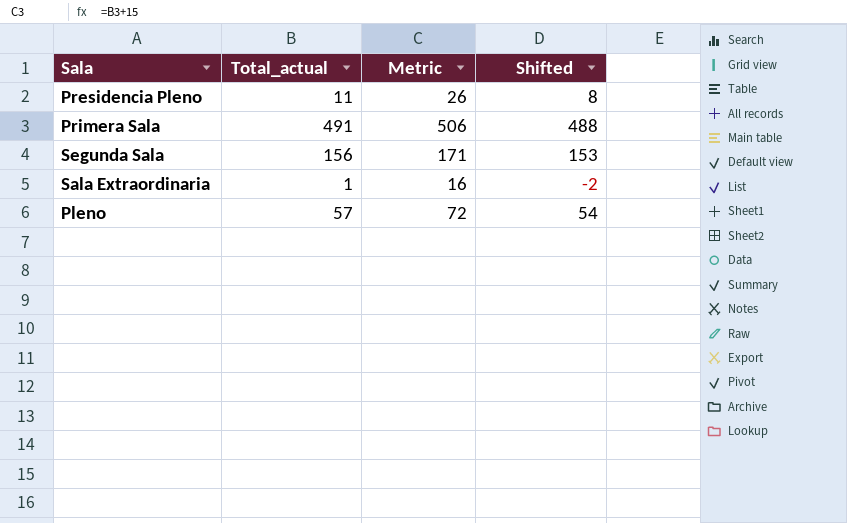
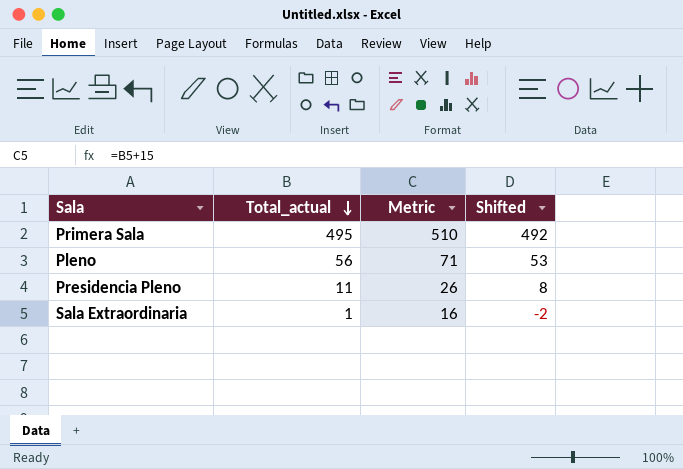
row order: none -> Total_actual descending
row Segunda Sala: 156 | 171 | 153 -> none
Primera Sala | Total_actual: 491 -> 495
Primera Sala | Metric: 506 -> 510
Primera Sala | Shifted: 488 -> 492
Pleno | Total_actual: 57 -> 56
Pleno | Metric: 72 -> 71
Pleno | Shifted: 54 -> 53

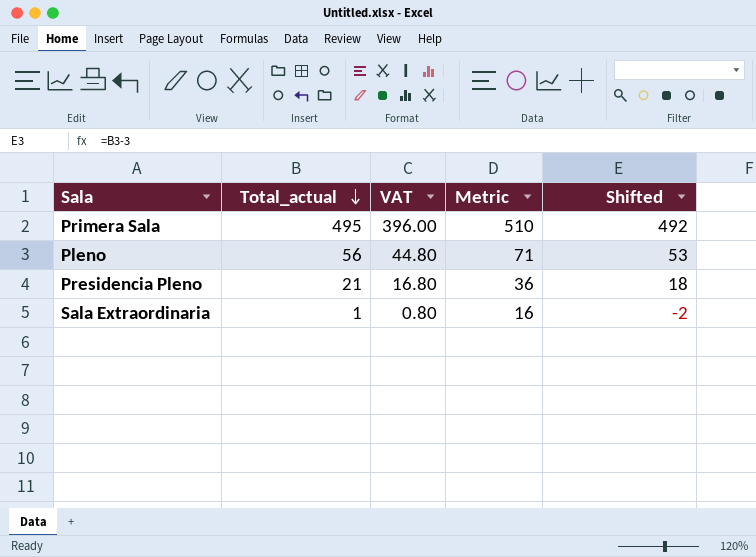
column VAT | formula: none -> [Total_actual] * 0.8
Presidencia Pleno | Total_actual: 11 -> 21
Presidencia Pleno | Metric: 26 -> 36
Presidencia Pleno | Shifted: 8 -> 18

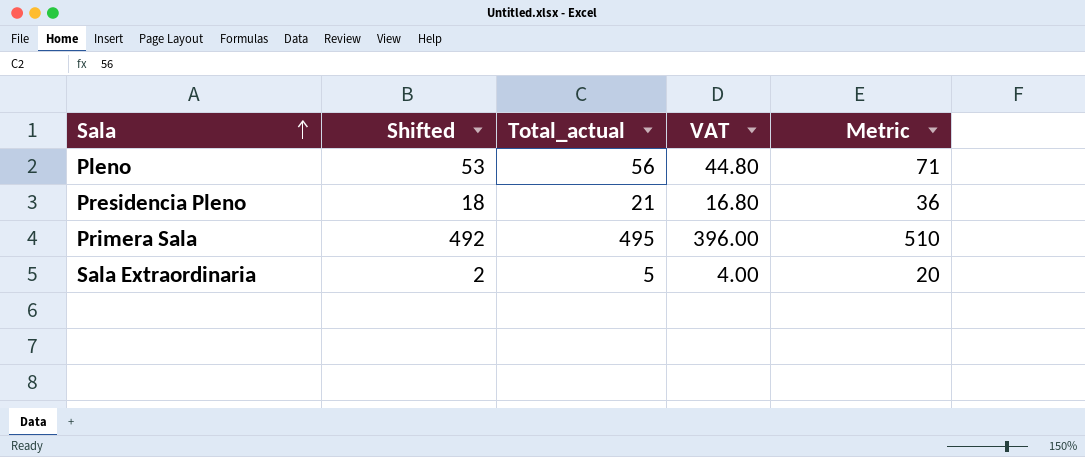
row order: Total_actual descending -> Sala ascending
column Shifted | position: 5 -> 2
Sala Extraordinaria | Shifted: -2 -> 2
Sala Extraordinaria | Total_actual: 1 -> 5
Sala Extraordinaria | VAT: 0.80 -> 4.00
Sala Extraordinaria | Metric: 16 -> 20

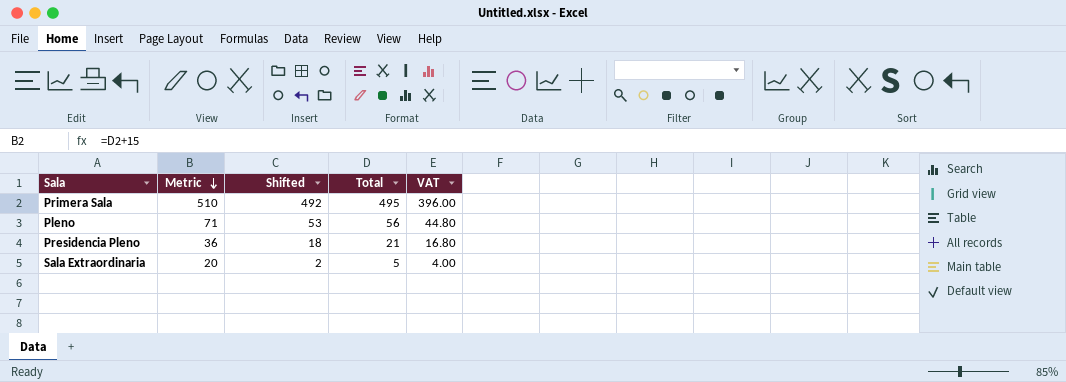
row order: Sala ascending -> Metric descending
column Metric | position: 5 -> 2
column name: Total_actual -> Total

